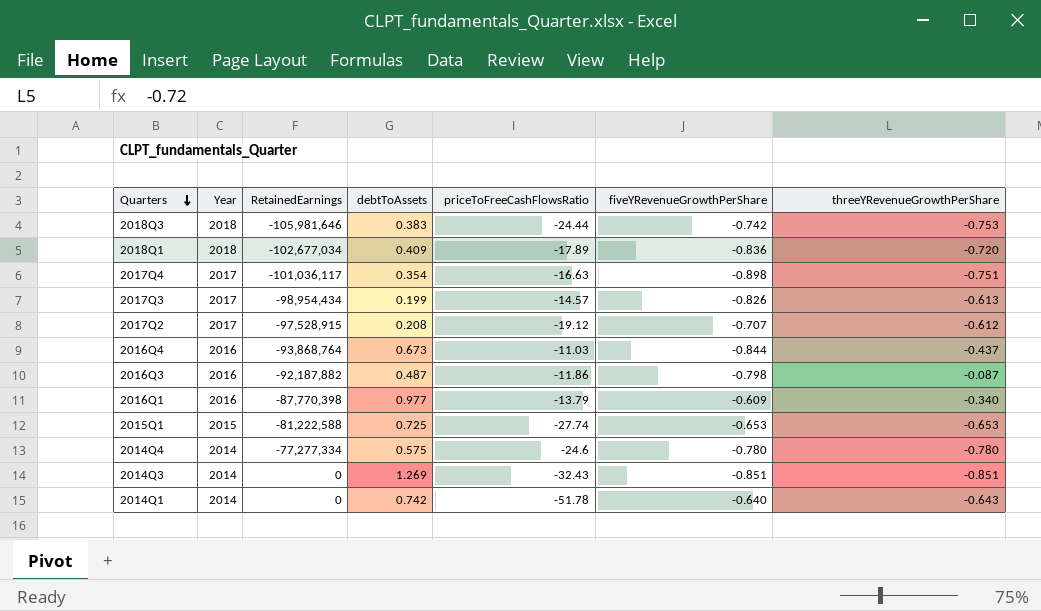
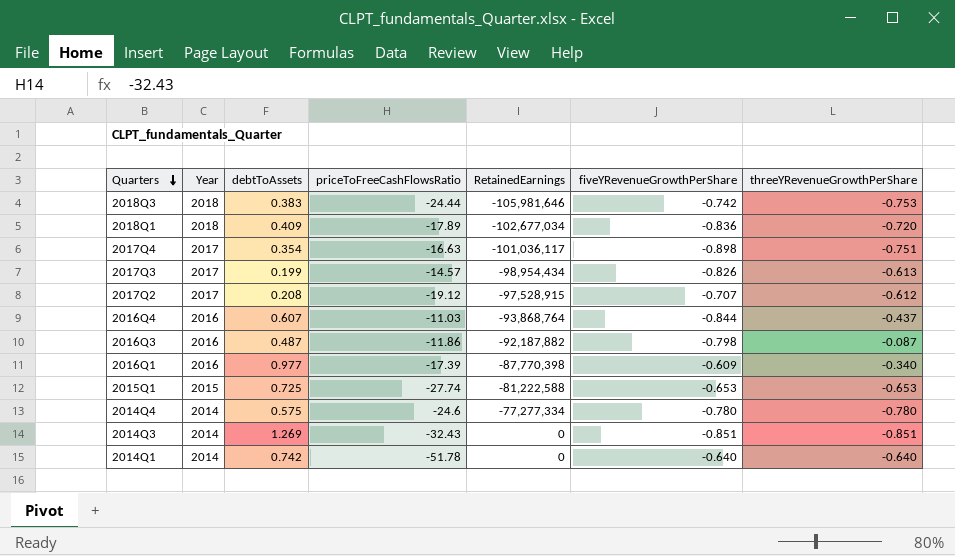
column RetainedEarnings | position: 3 -> 5
2016Q4 | debtToAssets: 0.673 -> 0.607
2016Q1 | priceToFreeCashFlowsRatio: -13.79 -> -17.39
2014Q1 | threeYRevenueGrowthPerShare: -0.643 -> -0.640

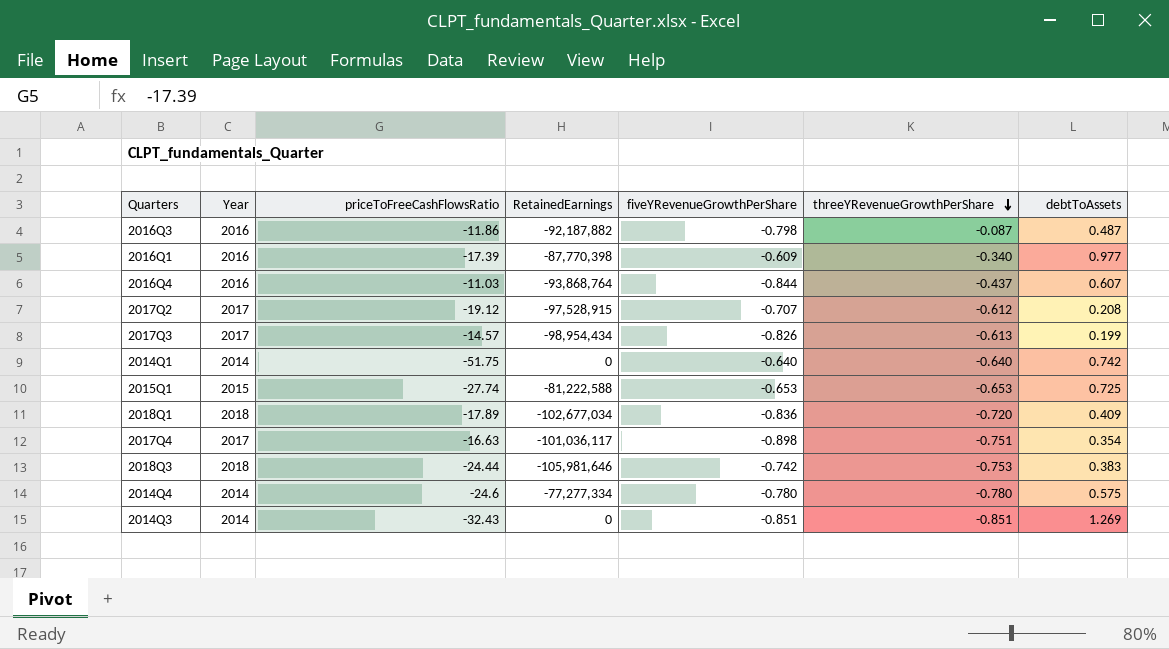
row order: Quarters descending -> threeYRevenueGrowthPerShare descending
column debtToAssets | position: 3 -> 7
2014Q1 | priceToFreeCashFlowsRatio: -51.78 -> -51.75

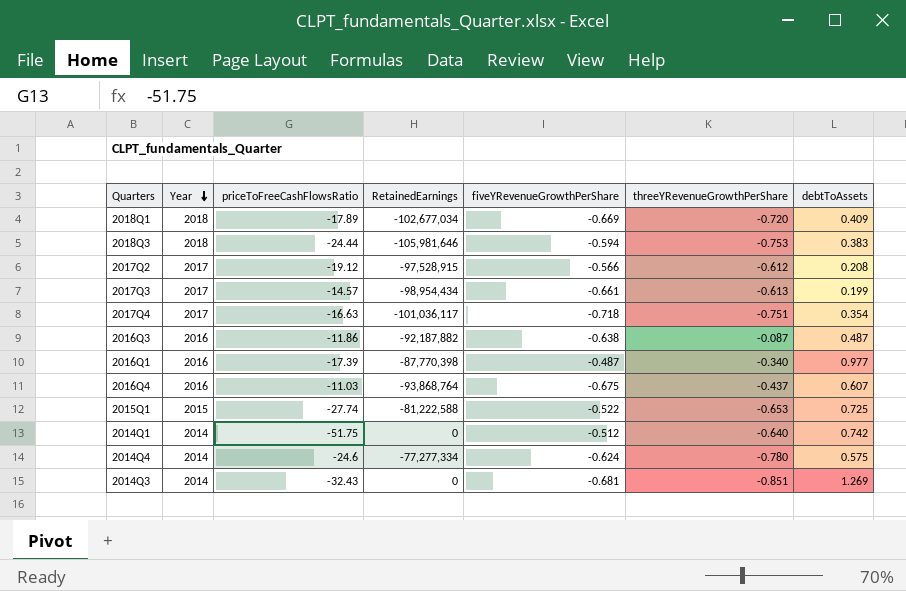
row order: threeYRevenueGrowthPerShare descending -> Year descending
2018Q1 | fiveYRevenueGrowthPerShare: -0.836 -> -0.669
2018Q3 | fiveYRevenueGrowthPerShare: -0.742 -> -0.594
2017Q2 | fiveYRevenueGrowthPerShare: -0.707 -> -0.566
2017Q3 | fiveYRevenueGrowthPerShare: -0.826 -> -0.661
2017Q4 | fiveYRevenueGrowthPerShare: -0.898 -> -0.718
2016Q3 | fiveYRevenueGrowthPerShare: -0.798 -> -0.638
2016Q1 | fiveYRevenueGrowthPerShare: -0.609 -> -0.487
2016Q4 | fiveYRevenueGrowthPerShare: -0.844 -> -0.675
2015Q1 | fiveYRevenueGrowthPerShare: -0.653 -> -0.522
2014Q1 | fiveYRevenueGrowthPerShare: -0.640 -> -0.512
2014Q4 | fiveYRevenueGrowthPerShare: -0.780 -> -0.624
2014Q3 | fiveYRevenueGrowthPerShare: -0.851 -> -0.681

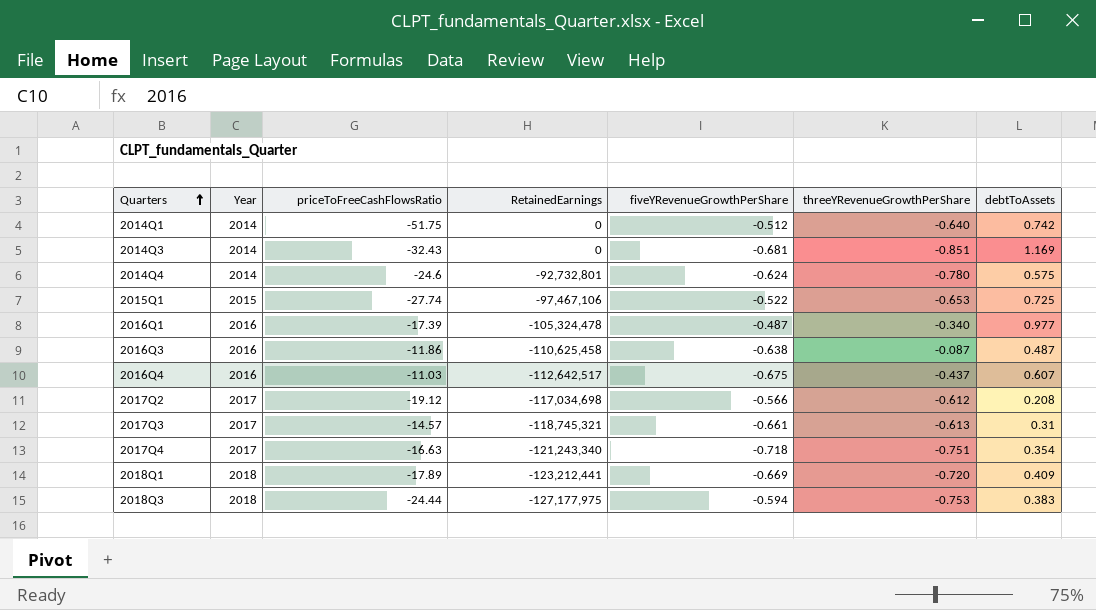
row order: Year descending -> Quarters ascending
2014Q3 | debtToAssets: 1.269 -> 1.169
2014Q4 | RetainedEarnings: -77,277,334 -> -92,732,801
2015Q1 | RetainedEarnings: -81,222,588 -> -97,467,106
2016Q1 | RetainedEarnings: -87,770,398 -> -105,324,478
2016Q3 | RetainedEarnings: -92,187,882 -> -110,625,458
2016Q4 | RetainedEarnings: -93,868,764 -> -112,642,517
2017Q2 | RetainedEarnings: -97,528,915 -> -117,034,698
2017Q3 | RetainedEarnings: -98,954,434 -> -118,745,321
2017Q3 | debtToAssets: 0.199 -> 0.31
2017Q4 | RetainedEarnings: -101,036,117 -> -121,243,340
2018Q1 | RetainedEarnings: -102,677,034 -> -123,212,441
2018Q3 | RetainedEarnings: -105,981,646 -> -127,177,975

